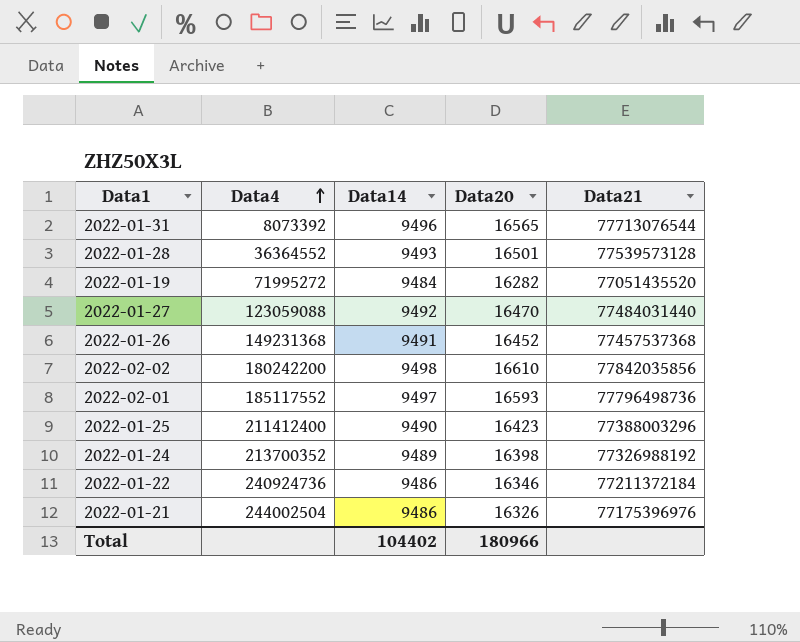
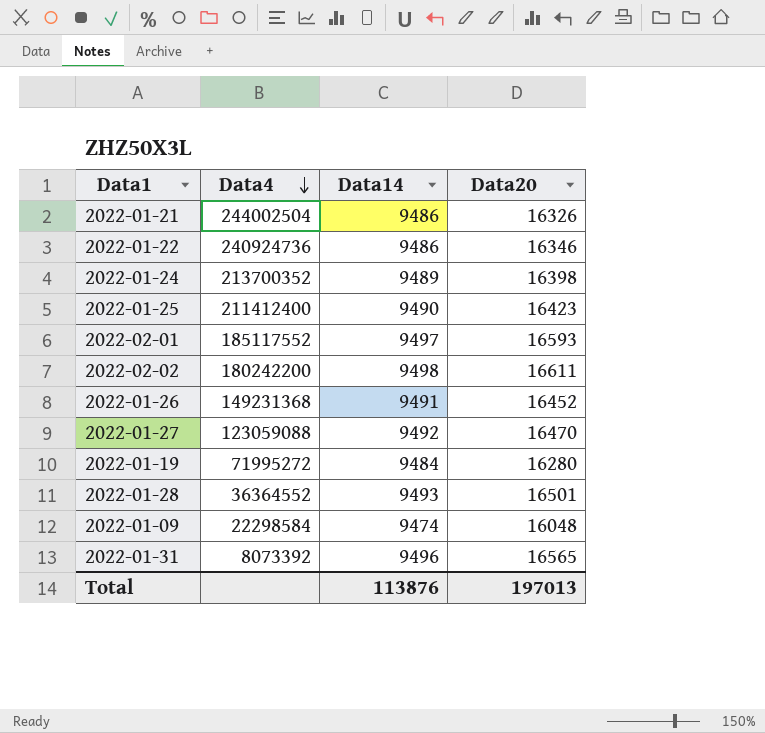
row order: Data4 ascending -> Data4 descending
column Data21 | position: 5 -> none
2022-02-02 | Data20: 16610 -> 16611
2022-01-19 | Data20: 16282 -> 16280
row 2022-01-09: none -> 22298584 | 9474 | 16048
Total | Data14: 104402 -> 113876
Total | Data20: 180966 -> 197013

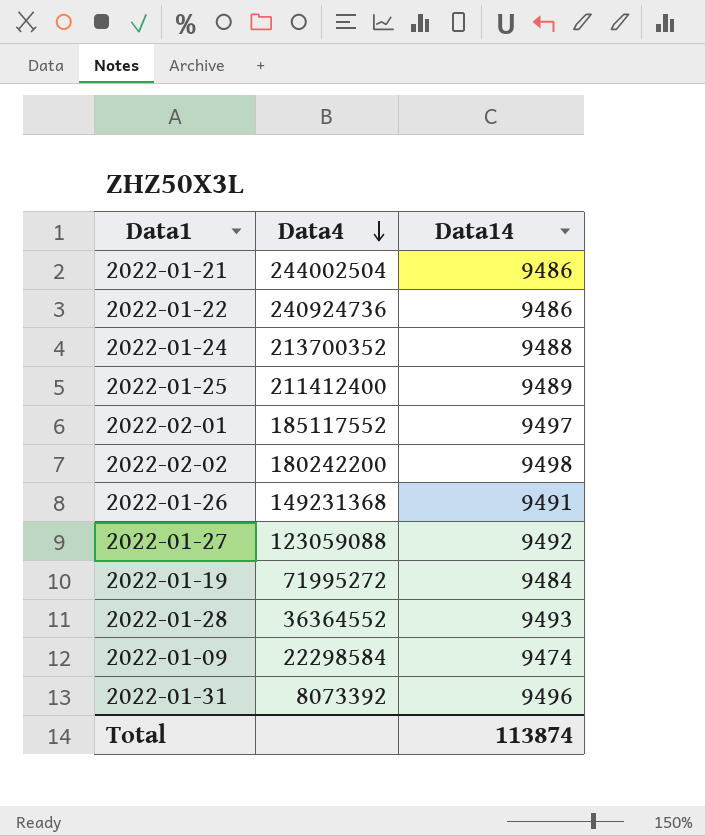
column Data20 | position: 4 -> none
2022-01-24 | Data14: 9489 -> 9488
2022-01-25 | Data14: 9490 -> 9489
Total | Data14: 113876 -> 113874

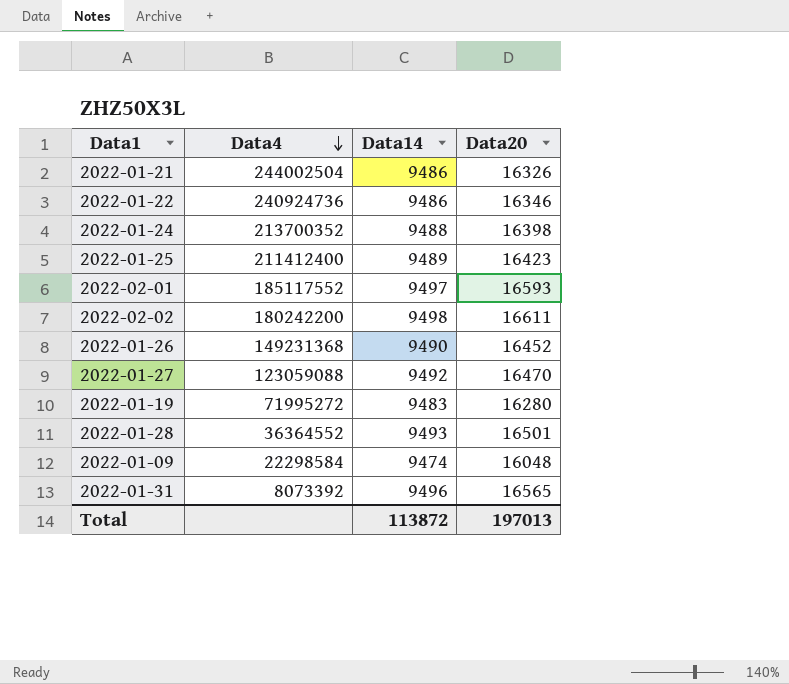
column Data20 | position: none -> 4
2022-01-26 | Data14: 9491 -> 9490
2022-01-19 | Data14: 9484 -> 9483
Total | Data14: 113874 -> 113872

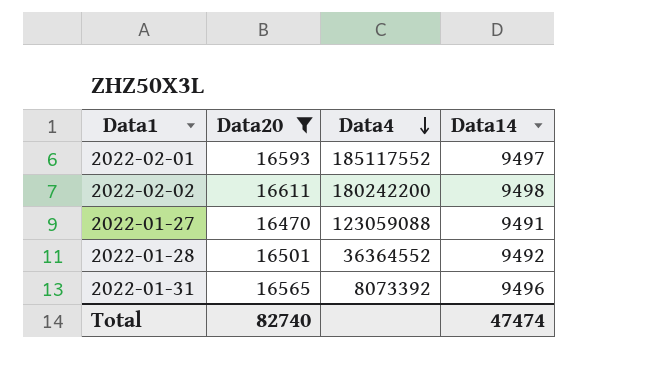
filter: none -> Data20 >= 16470
column Data20 | position: 4 -> 2
2022-01-27 | Data14: 9492 -> 9491
2022-01-28 | Data14: 9493 -> 9492
Total | Data20: 197013 -> 82740
Total | Data14: 113872 -> 47474

